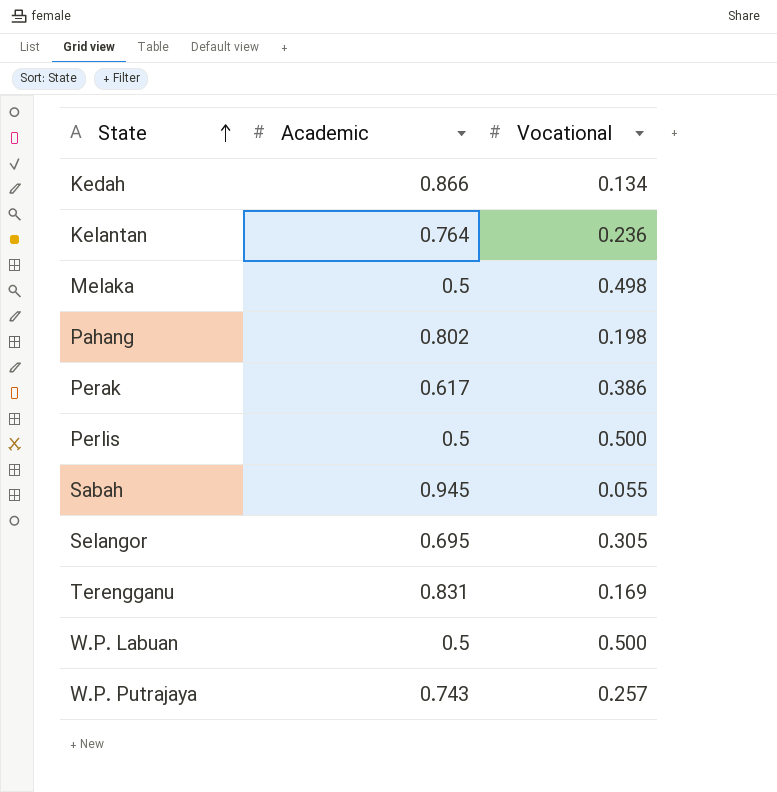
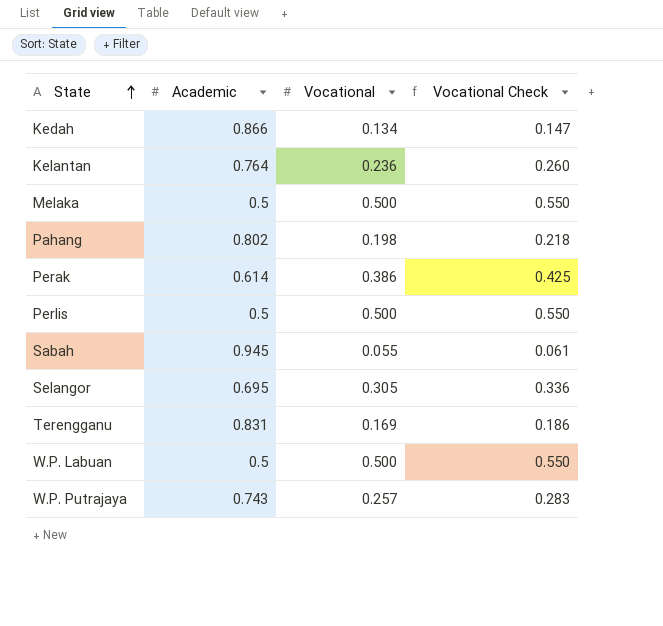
column Vocational Check | formula: none -> [Vocational] * 1.1
Melaka | Vocational: 0.498 -> 0.500
Perak | Academic: 0.617 -> 0.614

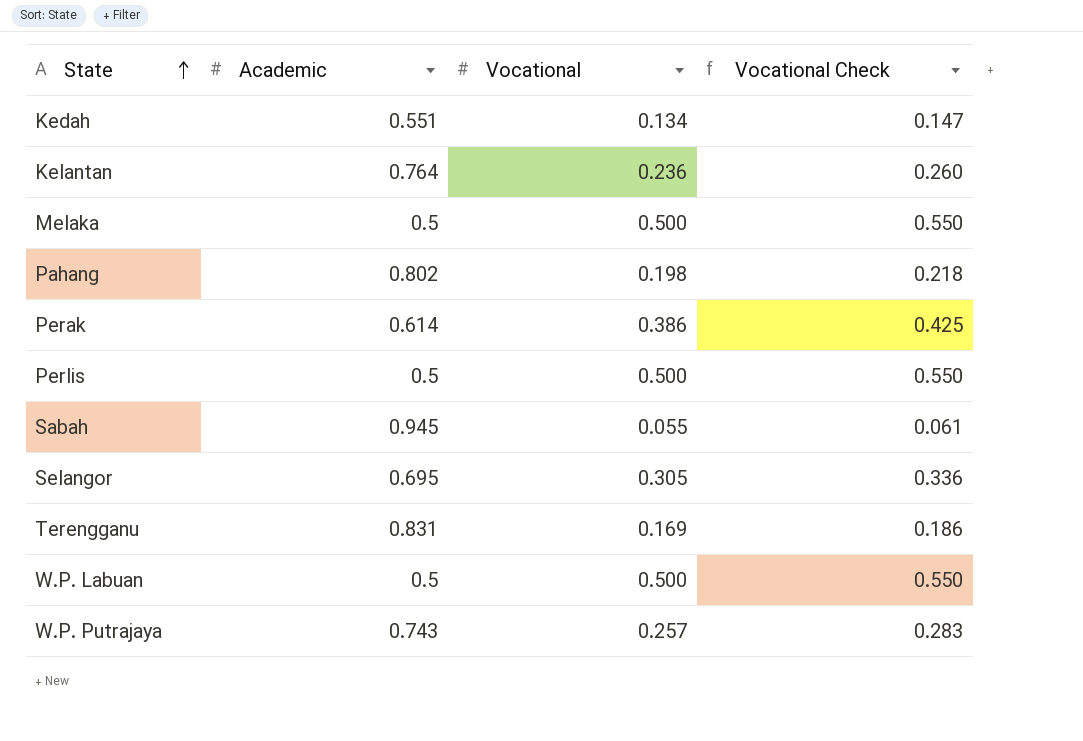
Kedah | Academic: 0.866 -> 0.551

